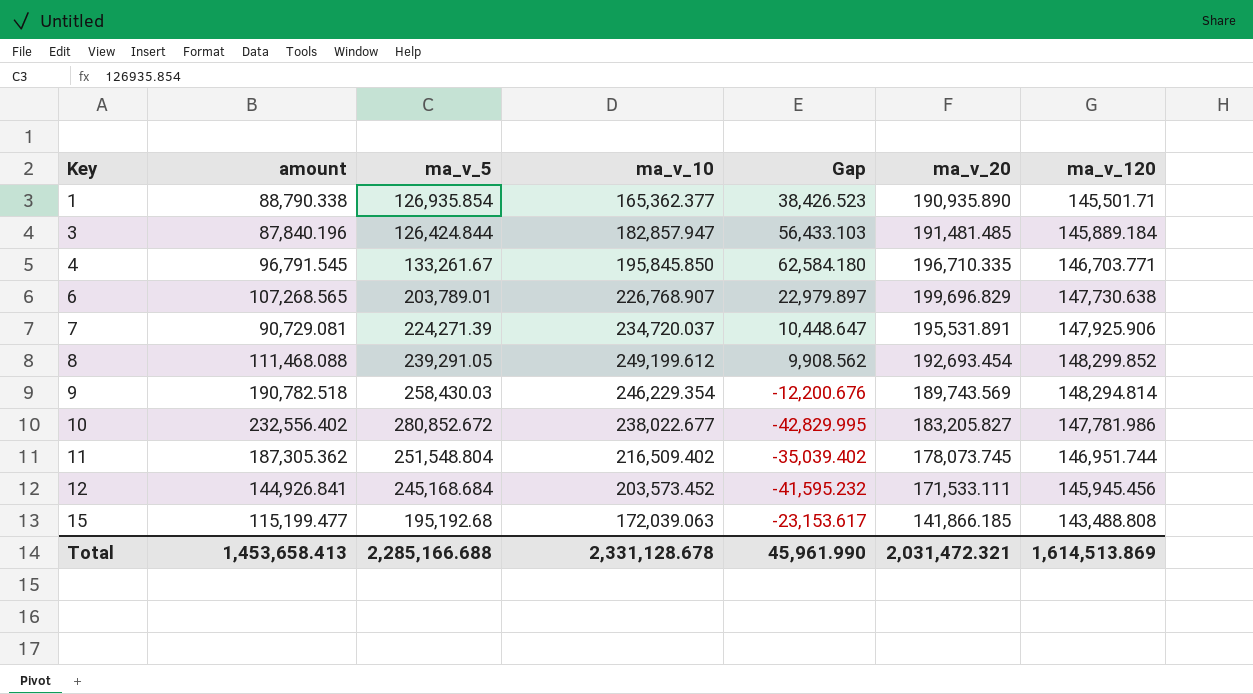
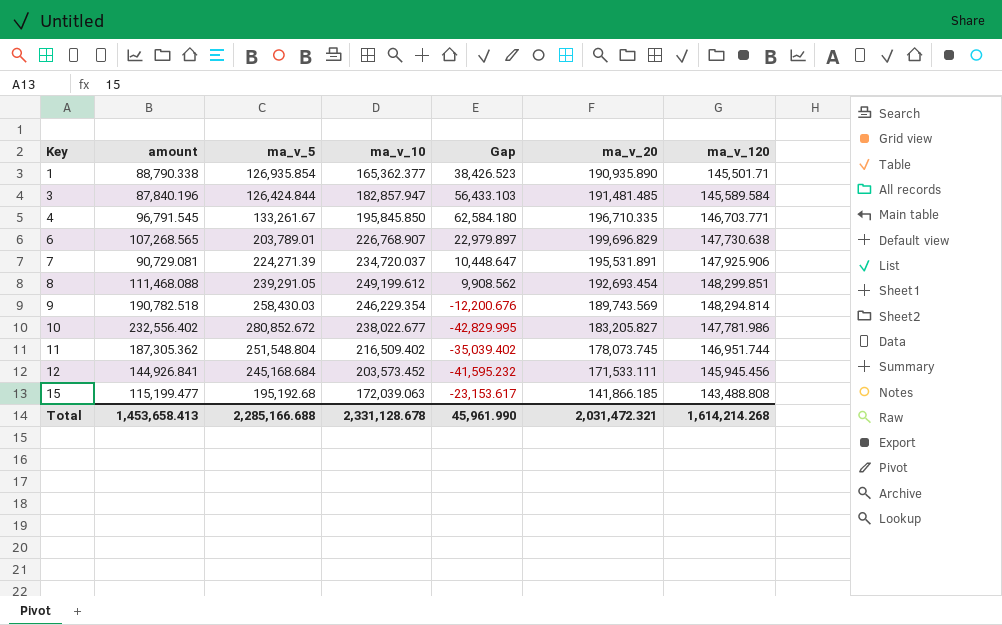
3 | ma_v_120: 145,889.184 -> 145,589.584
8 | ma_v_120: 148,299.852 -> 148,299.851
Total | ma_v_120: 1,614,513.869 -> 1,614,214.268

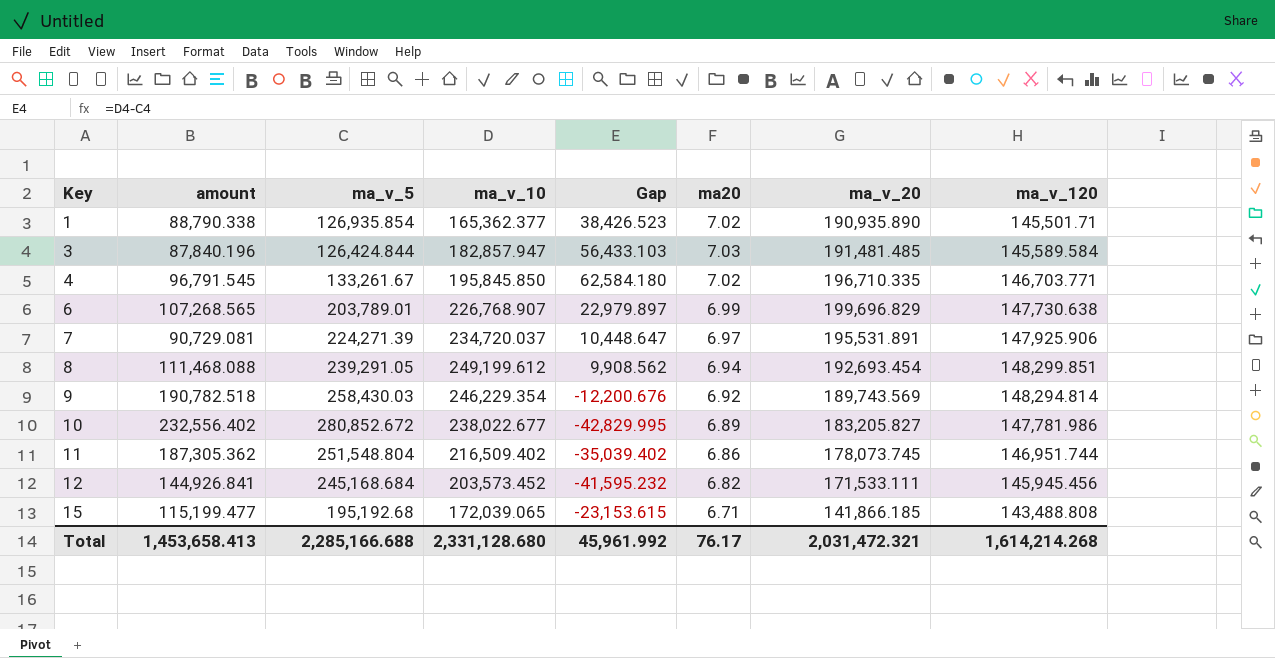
column ma20 | position: none -> 6
15 | ma_v_10: 172,039.063 -> 172,039.065
15 | Gap: -23,153.617 -> -23,153.615
Total | ma_v_10: 2,331,128.678 -> 2,331,128.680
Total | Gap: 45,961.990 -> 45,961.992

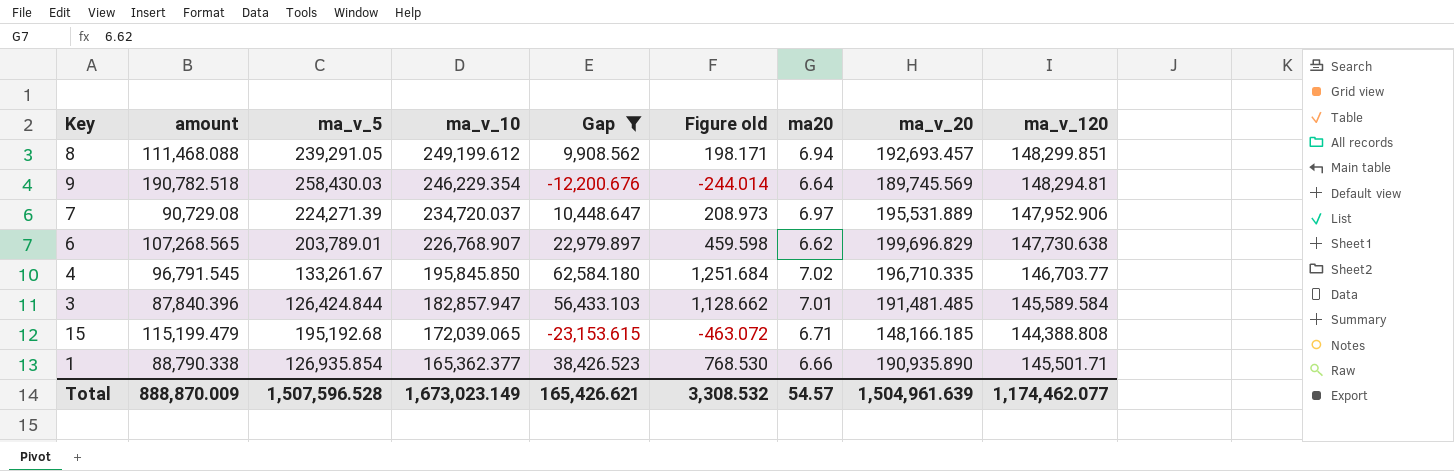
filter: none -> Gap >= -23,153.615
row order: Key ascending -> ma_v_10 descending
column Figure old | formula: none -> [Gap] * 0.02
8 | ma_v_20: 192,693.454 -> 192,693.457
9 | ma20: 6.92 -> 6.64
9 | ma_v_20: 189,743.569 -> 189,745.569
9 | ma_v_120: 148,294.814 -> 148,294.81
7 | amount: 90,729.081 -> 90,729.08
7 | ma_v_20: 195,531.891 -> 195,531.889
7 | ma_v_120: 147,925.906 -> 147,952.906
6 | ma20: 6.99 -> 6.62
4 | ma_v_120: 146,703.771 -> 146,703.77
3 | amount: 87,840.196 -> 87,840.396
3 | ma20: 7.03 -> 7.01
15 | amount: 115,199.477 -> 115,199.479
15 | ma_v_20: 141,866.185 -> 148,166.185
15 | ma_v_120: 143,488.808 -> 144,388.808
1 | ma20: 7.02 -> 6.66
Total | amount: 1,453,658.413 -> 888,870.009
Total | ma_v_5: 2,285,166.688 -> 1,507,596.528
Total | ma_v_10: 2,331,128.680 -> 1,673,023.149
Total | Gap: 45,961.992 -> 165,426.621
Total | ma20: 76.17 -> 54.57
Total | ma_v_20: 2,031,472.321 -> 1,504,961.639
Total | ma_v_120: 1,614,214.268 -> 1,174,462.077

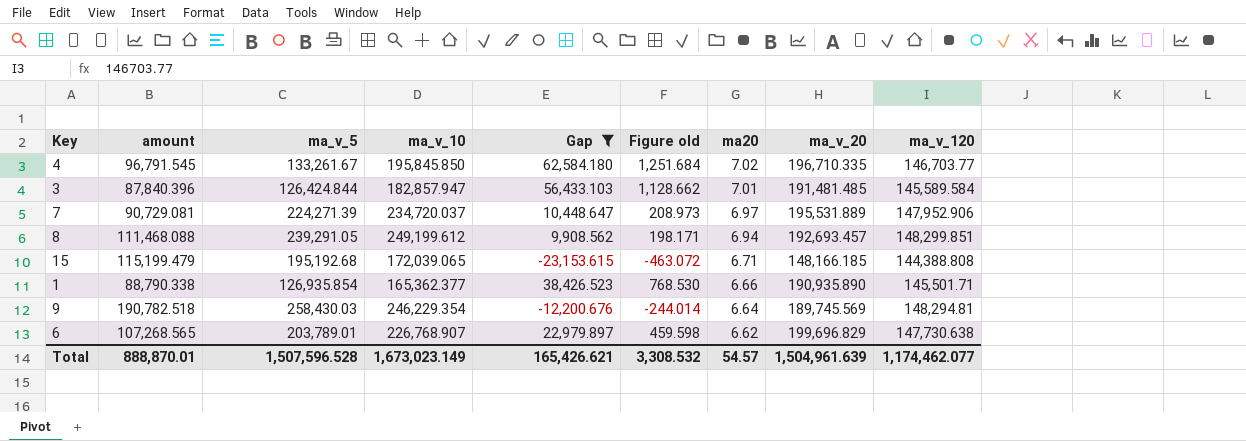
row order: ma_v_10 descending -> ma20 descending
7 | amount: 90,729.08 -> 90,729.081
Total | amount: 888,870.009 -> 888,870.01

